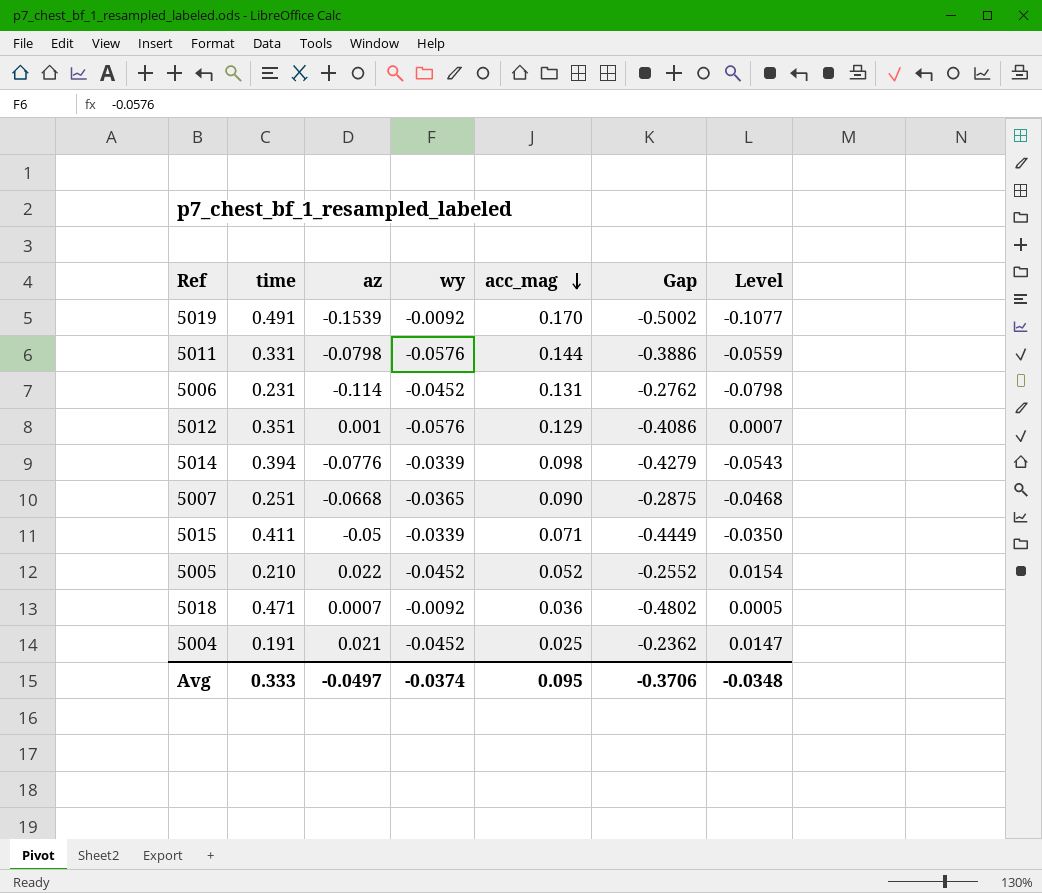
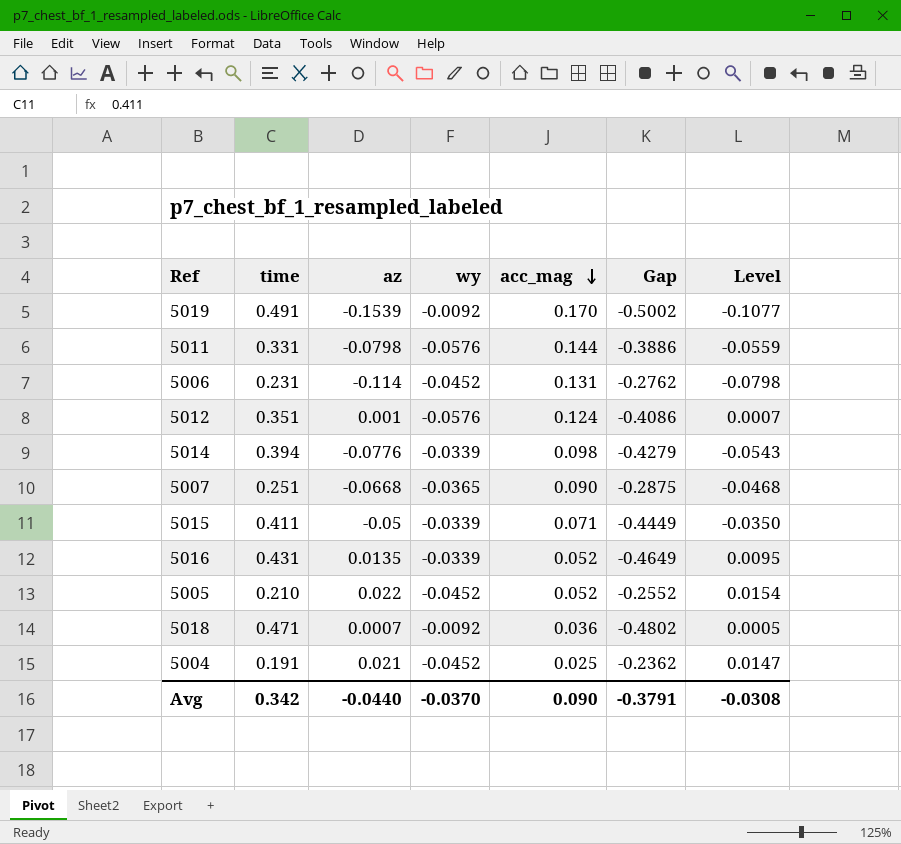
5012 | acc_mag: 0.129 -> 0.124
row 5016: none -> 0.431 | 0.0135 | -0.0339 | 0.052 | -0.4649 | 0.0095
Avg | time: 0.333 -> 0.342
Avg | az: -0.0497 -> -0.0440
Avg | wy: -0.0374 -> -0.0370
Avg | acc_mag: 0.095 -> 0.090
Avg | Gap: -0.3706 -> -0.3791
Avg | Level: -0.0348 -> -0.0308

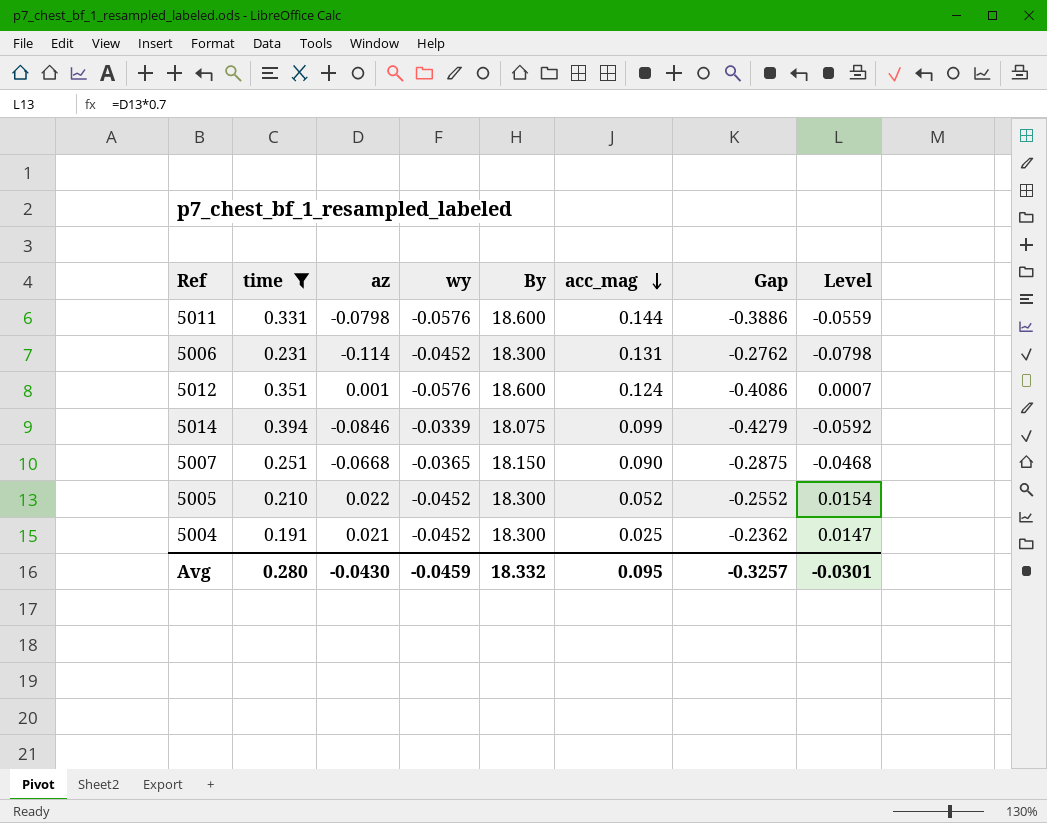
filter: none -> time <= 0.394
column By | position: none -> 5
5014 | az: -0.0776 -> -0.0846
5014 | acc_mag: 0.098 -> 0.099
5014 | Level: -0.0543 -> -0.0592
Avg | time: 0.342 -> 0.280
Avg | az: -0.0440 -> -0.0430
Avg | wy: -0.0370 -> -0.0459
Avg | acc_mag: 0.090 -> 0.095
Avg | Gap: -0.3791 -> -0.3257
Avg | Level: -0.0308 -> -0.0301

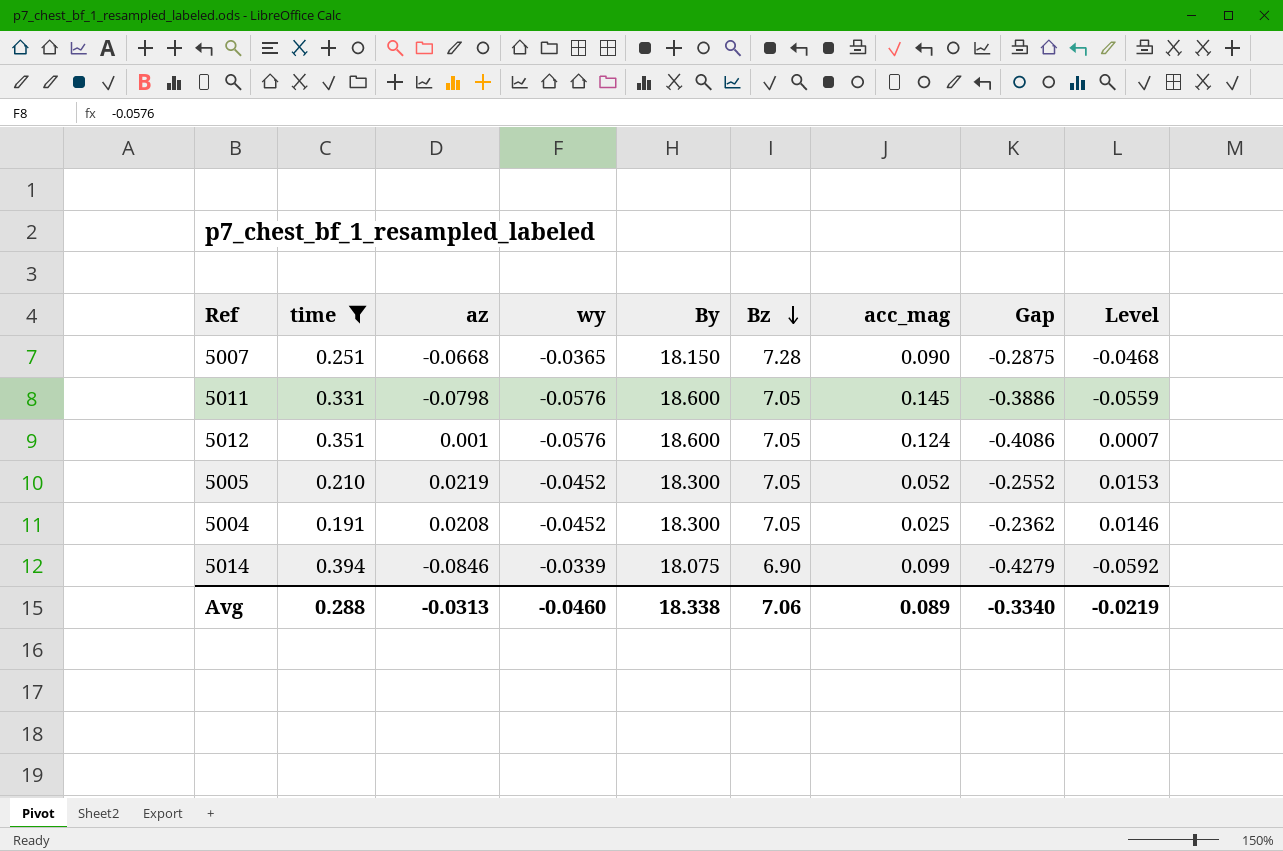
row order: acc_mag descending -> Bz descending
column Bz | position: none -> 6
row 5006: 0.231 | -0.114 | -0.0452 | 18.300 | 0.131 | -0.2762 | -0.0798 -> none
5011 | acc_mag: 0.144 -> 0.145
5005 | az: 0.022 -> 0.0219
5005 | Level: 0.0154 -> 0.0153
5004 | az: 0.021 -> 0.0208
5004 | Level: 0.0147 -> 0.0146
Avg | time: 0.280 -> 0.288
Avg | az: -0.0430 -> -0.0313
Avg | wy: -0.0459 -> -0.0460
Avg | By: 18.332 -> 18.338
Avg | acc_mag: 0.095 -> 0.089
Avg | Gap: -0.3257 -> -0.3340
Avg | Level: -0.0301 -> -0.0219

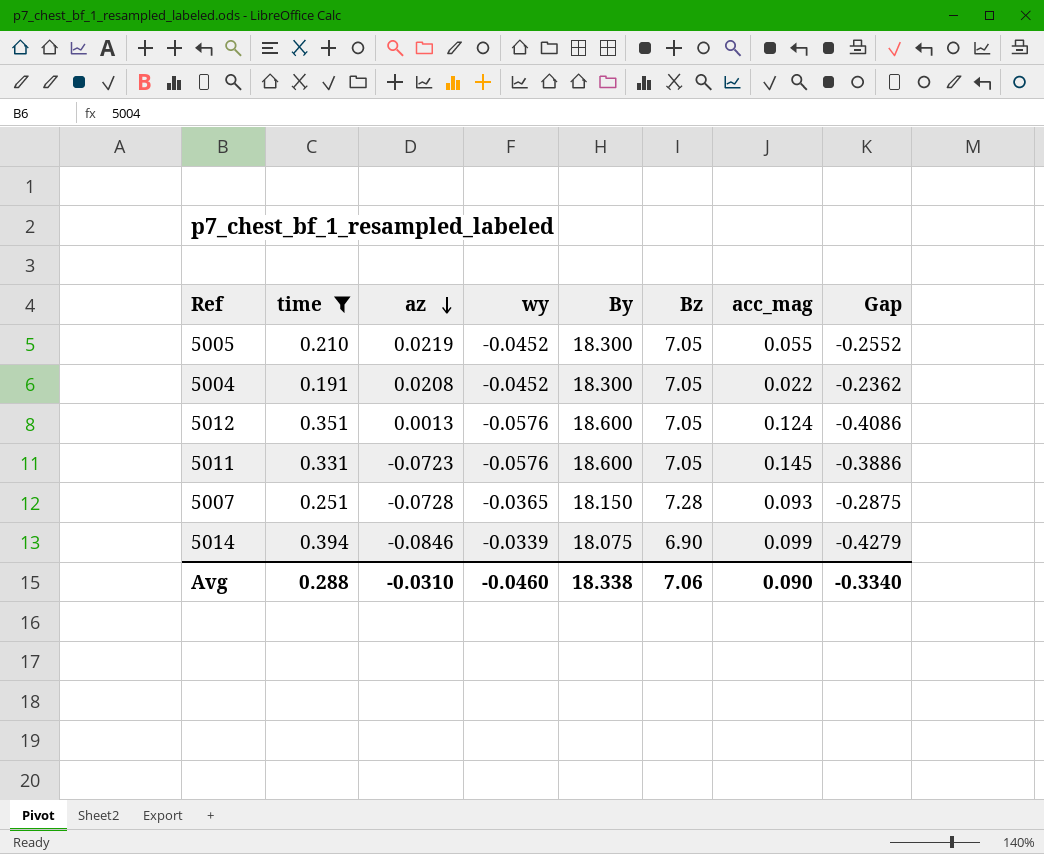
row order: Bz descending -> az descending
column Level | formula: [az] * 0.7 -> none
5005 | acc_mag: 0.052 -> 0.055
5004 | acc_mag: 0.025 -> 0.022
5012 | az: 0.001 -> 0.0013
5011 | az: -0.0798 -> -0.0723
5007 | az: -0.0668 -> -0.0728
5007 | acc_mag: 0.090 -> 0.093
Avg | az: -0.0313 -> -0.0310
Avg | acc_mag: 0.089 -> 0.090

